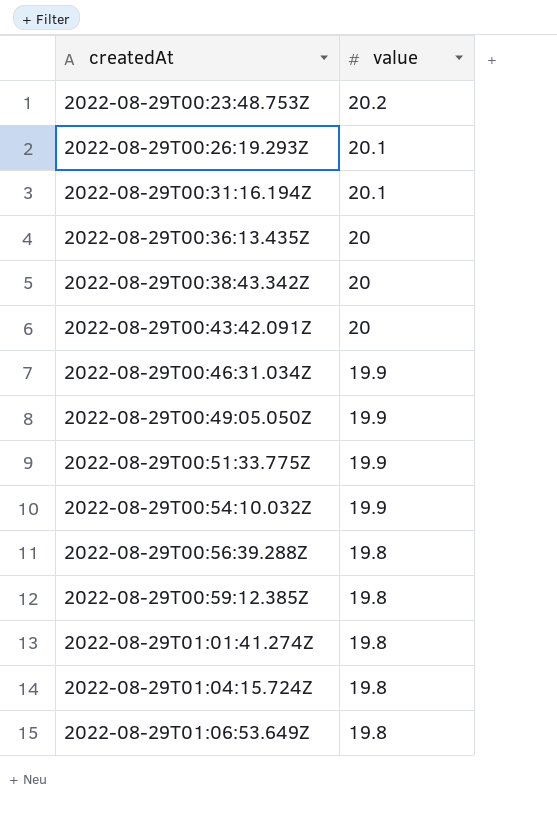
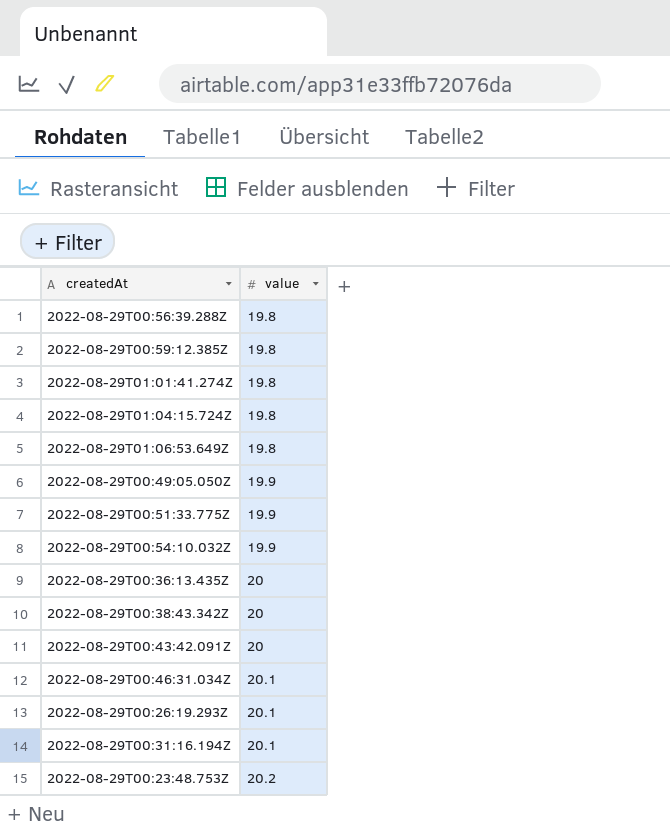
row order: createdAt ascending -> value ascending
2022-08-29T00:46:31.034Z | value: 19.9 -> 20.1

